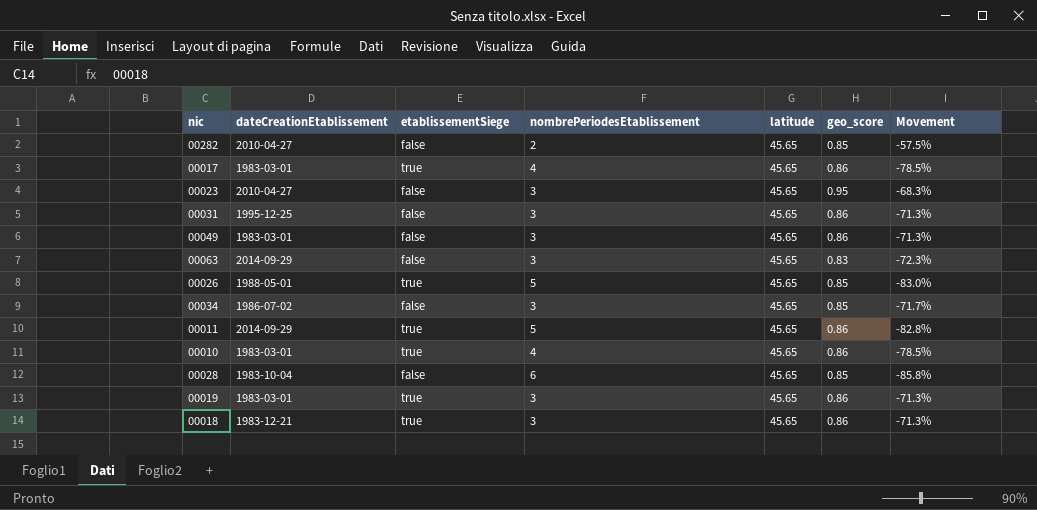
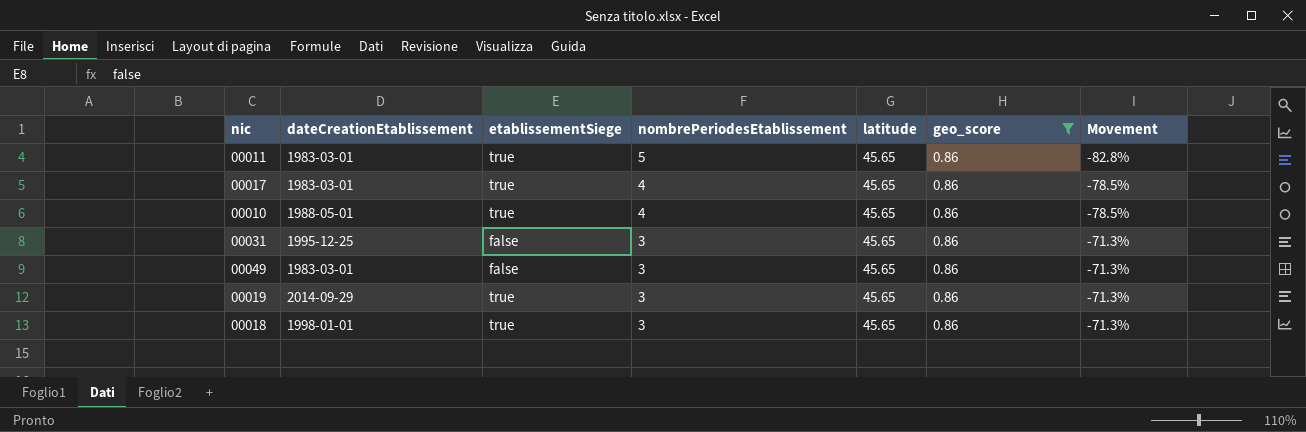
filter: none -> geo_score = 0.86
row order: none -> nombrePeriodesEtablissement descending
00011 | dateCreationEtablissement: 2014-09-29 -> 1983-03-01
00010 | dateCreationEtablissement: 1983-03-01 -> 1988-05-01
00019 | dateCreationEtablissement: 1983-03-01 -> 2014-09-29
00018 | dateCreationEtablissement: 1983-12-21 -> 1998-01-01

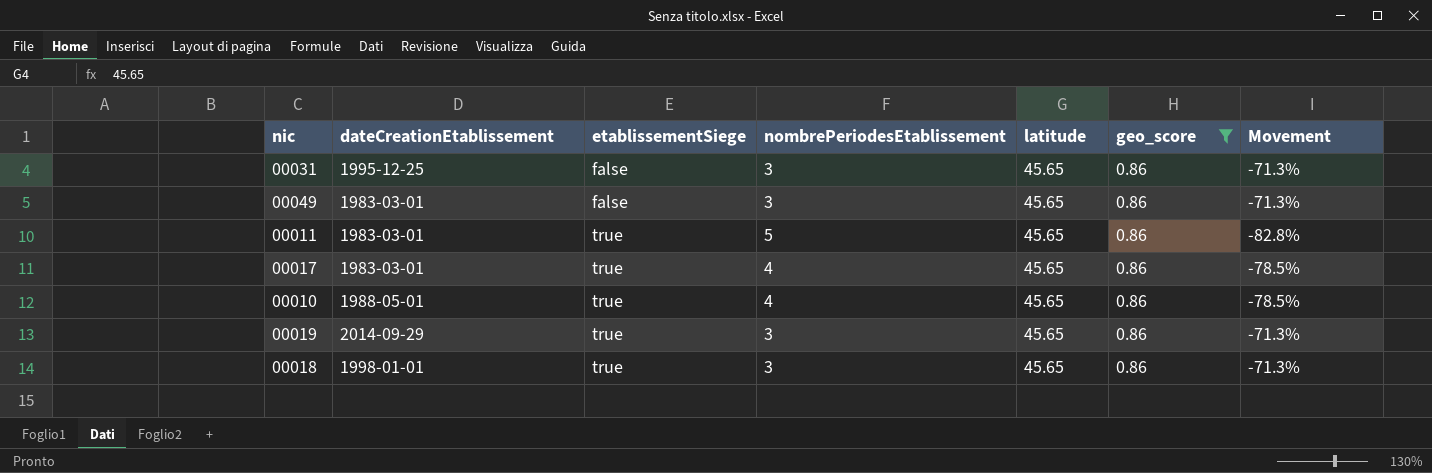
row order: nombrePeriodesEtablissement descending -> etablissementSiege ascending

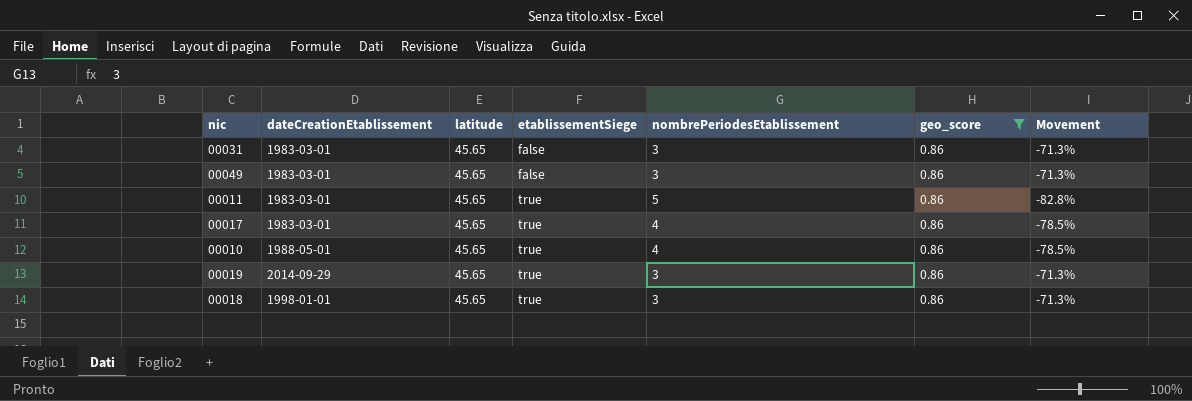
column latitude | position: 5 -> 3
00031 | dateCreationEtablissement: 1995-12-25 -> 1983-03-01

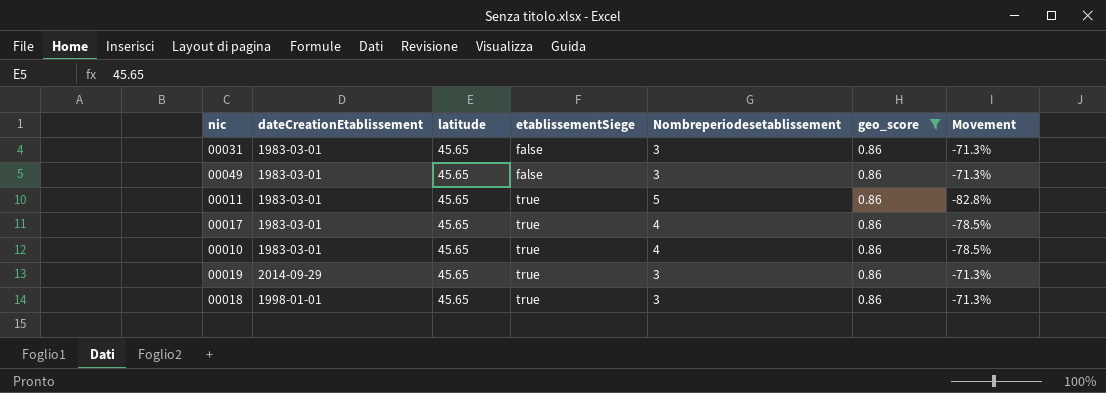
column name: nombrePeriodesEtablissement -> Nombreperiodesetablissement
00010 | dateCreationEtablissement: 1988-05-01 -> 1983-03-01

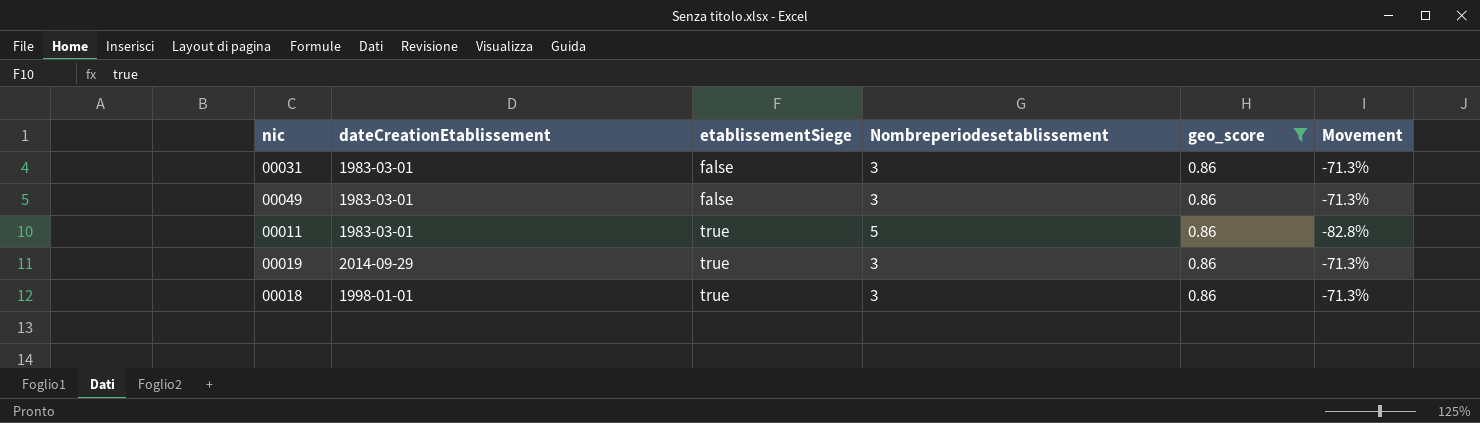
column latitude | position: 3 -> none
row 00017: 1983-03-01 | 45.65 | true | 4 | 0.86 | -78.5% -> none
row 00010: 1983-03-01 | 45.65 | true | 4 | 0.86 | -78.5% -> none

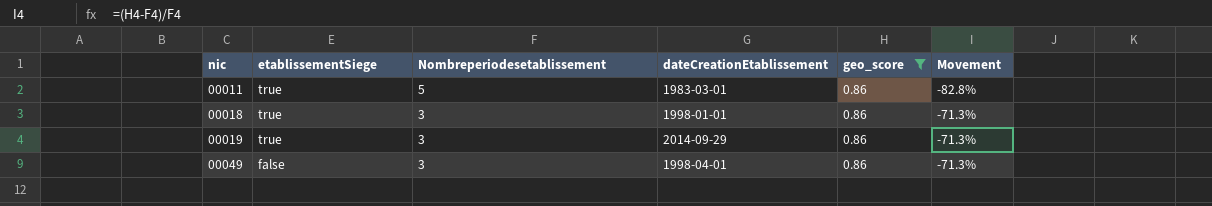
row order: etablissementSiege ascending -> nic ascending
column dateCreationEtablissement | position: 2 -> 4
row 00031: 1983-03-01 | false | 3 | 0.86 | -71.3% -> none
00049 | dateCreationEtablissement: 1983-03-01 -> 1998-04-01

